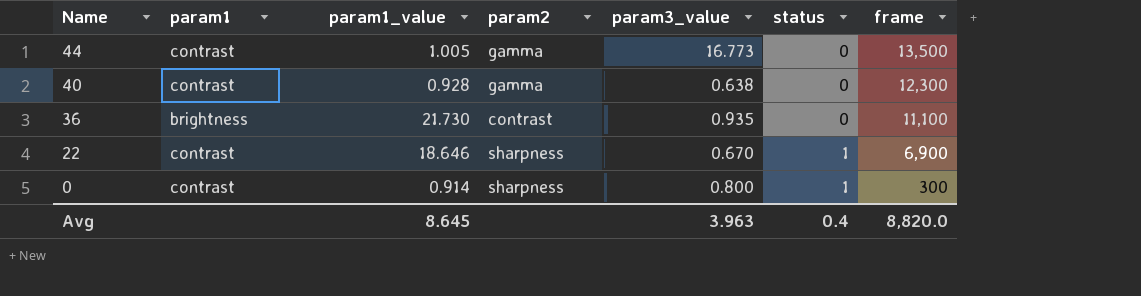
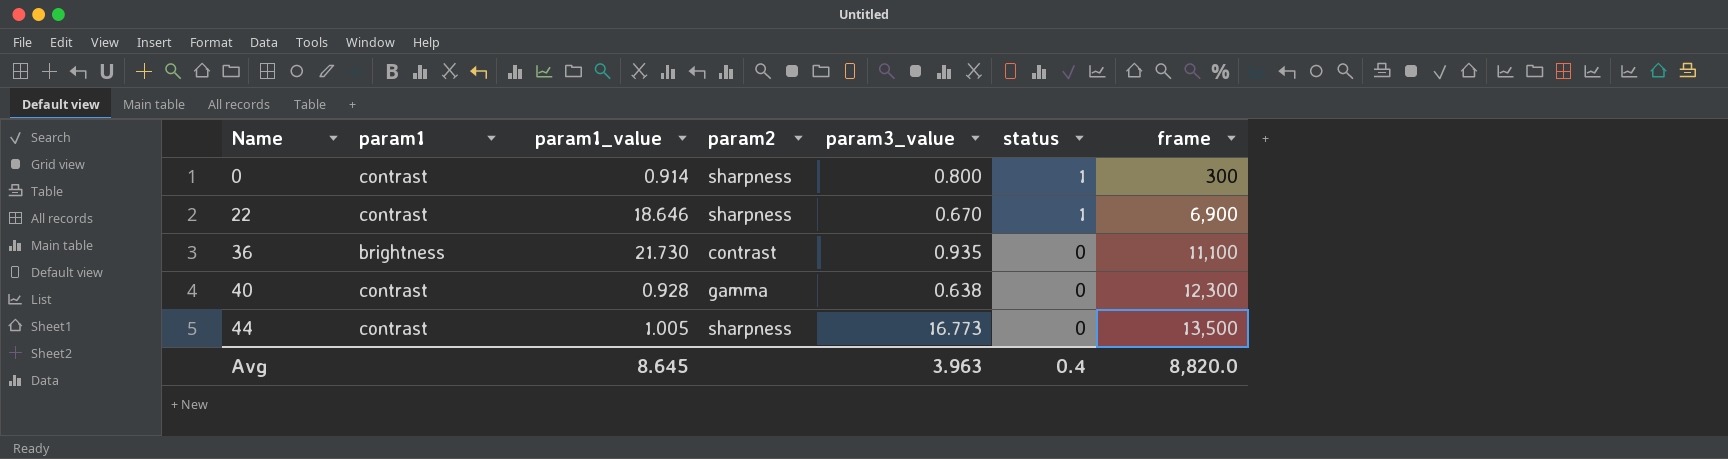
row order: Name descending -> Name ascending
44 | param2: gamma -> sharpness

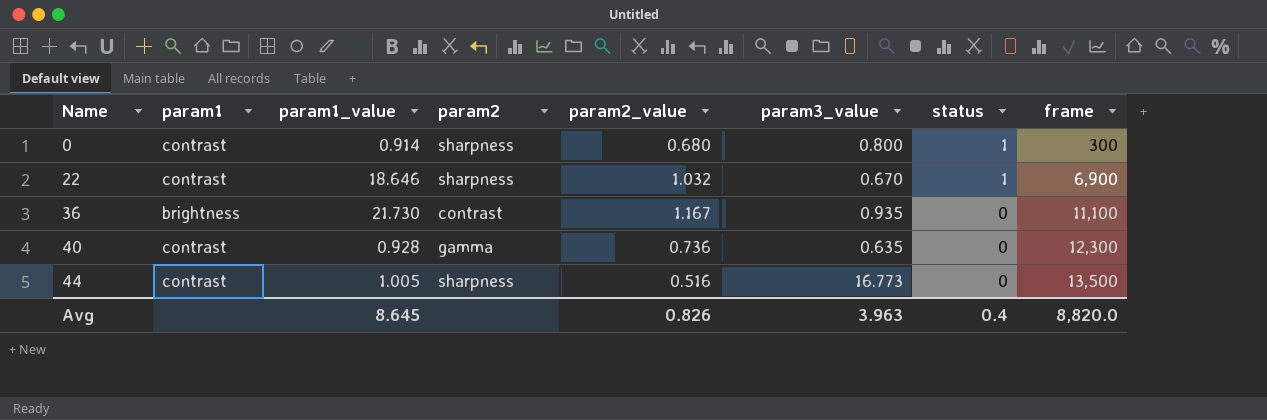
column param2_value | position: none -> 5
40 | param3_value: 0.638 -> 0.635

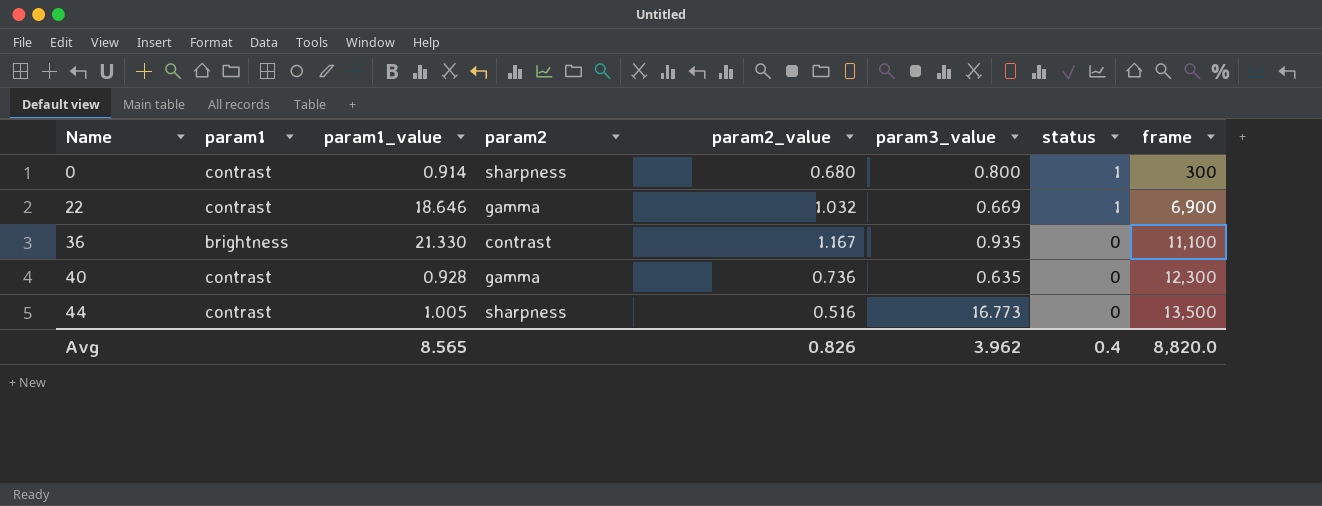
22 | param2: sharpness -> gamma
22 | param3_value: 0.670 -> 0.669
36 | param1_value: 21.730 -> 21.330
Avg | param1_value: 8.645 -> 8.565
Avg | param3_value: 3.963 -> 3.962

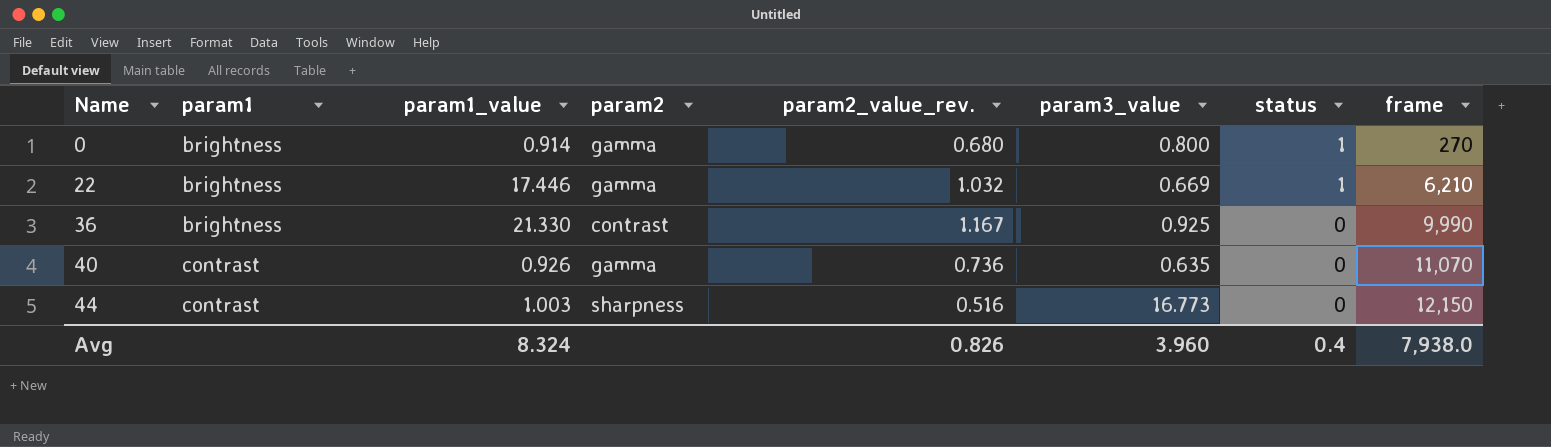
column name: param2_value -> param2_value_rev.
0 | param1: contrast -> brightness
0 | param2: sharpness -> gamma
0 | frame: 300 -> 270
22 | param1: contrast -> brightness
22 | param1_value: 18.646 -> 17.446
22 | frame: 6,900 -> 6,210
36 | param3_value: 0.935 -> 0.925
36 | frame: 11,100 -> 9,990
40 | param1_value: 0.928 -> 0.926
40 | frame: 12,300 -> 11,070
44 | param1_value: 1.005 -> 1.003
44 | frame: 13,500 -> 12,150
Avg | param1_value: 8.565 -> 8.324
Avg | param3_value: 3.962 -> 3.960
Avg | frame: 8,820.0 -> 7,938.0

